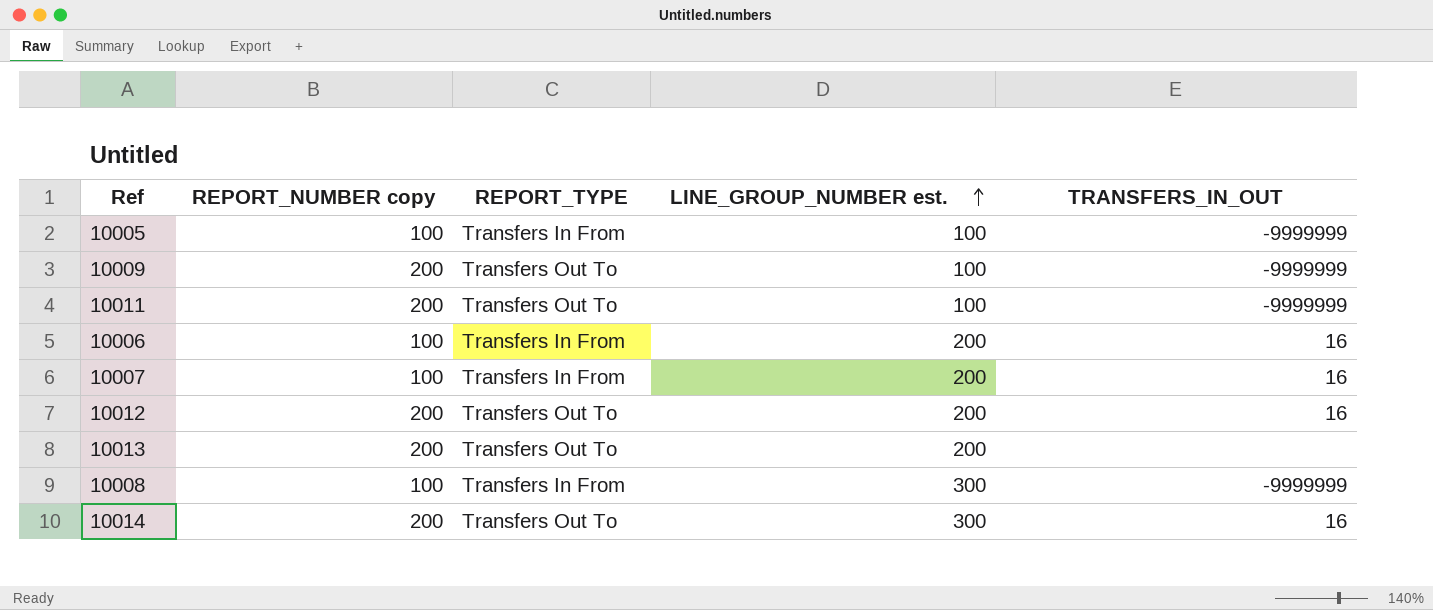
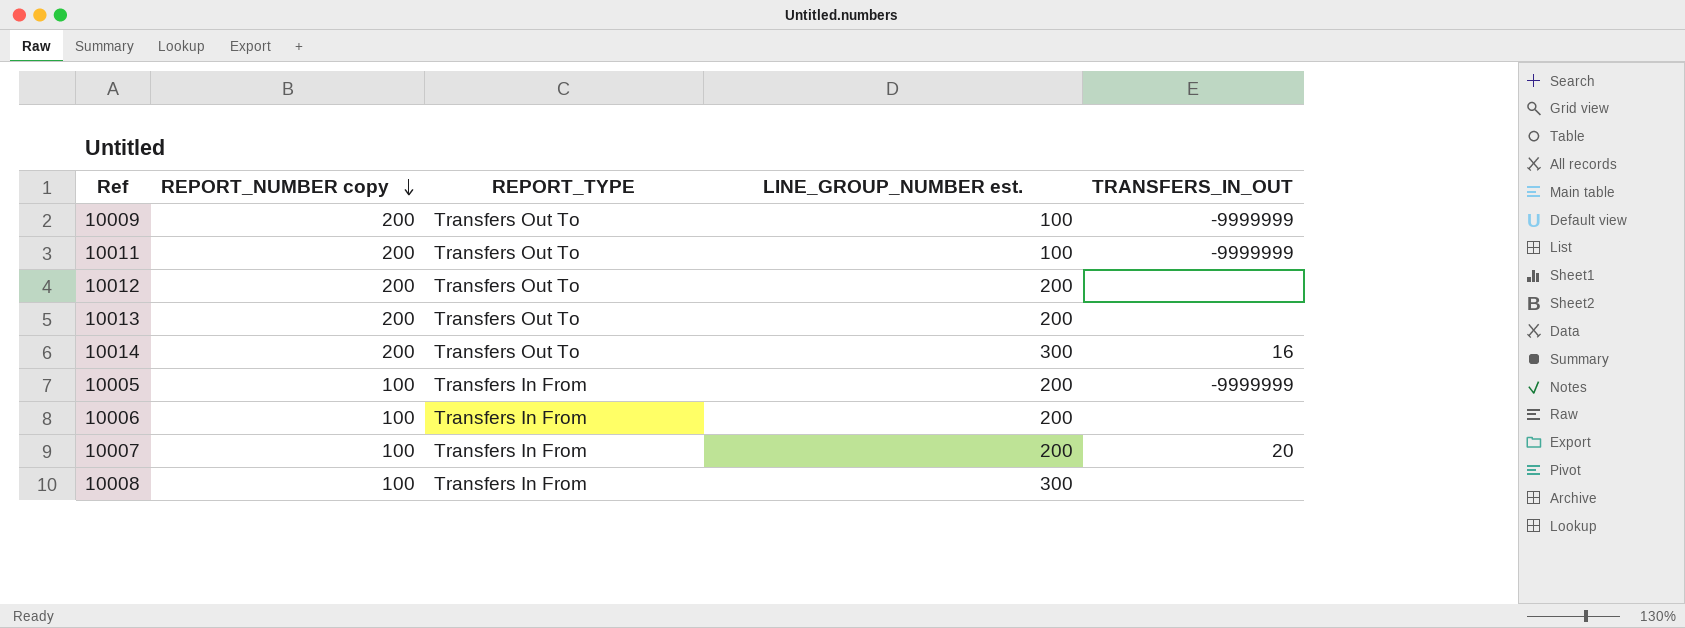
row order: LINE_GROUP_NUMBER est. ascending -> REPORT_NUMBER copy descending
10012 | TRANSFERS_IN_OUT: 16 -> none
10005 | LINE_GROUP_NUMBER est.: 100 -> 200
10006 | TRANSFERS_IN_OUT: 16 -> none
10007 | TRANSFERS_IN_OUT: 16 -> 20
10008 | TRANSFERS_IN_OUT: -9999999 -> none

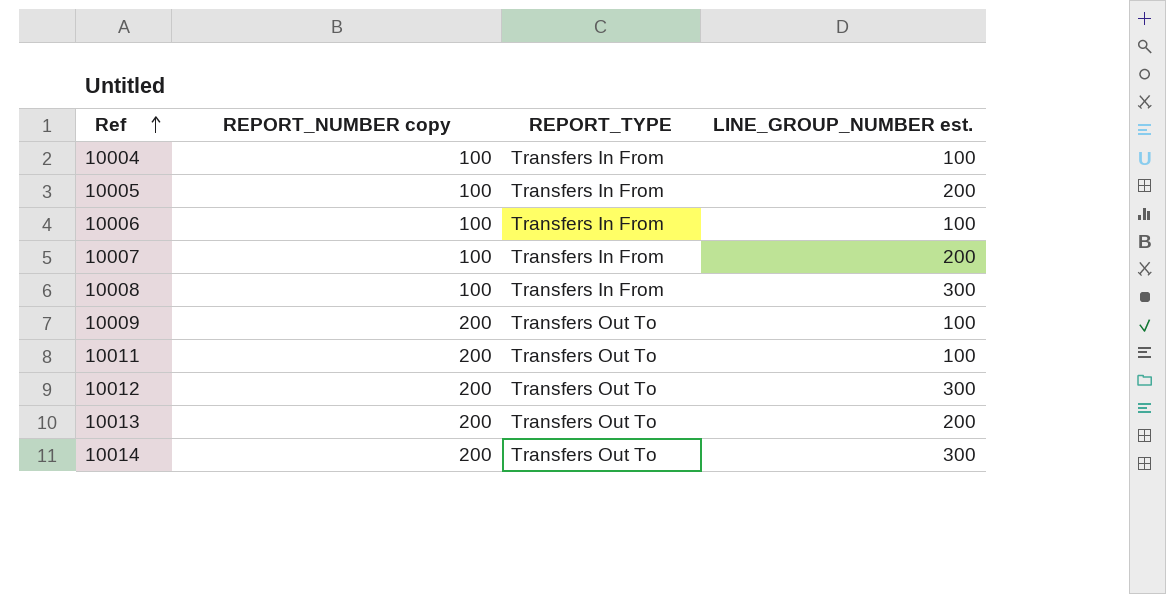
row order: REPORT_NUMBER copy descending -> Ref ascending
column TRANSFERS_IN_OUT | position: 5 -> none
row 10004: none -> 100 | Transfers In From | 100
10006 | LINE_GROUP_NUMBER est.: 200 -> 100
10012 | LINE_GROUP_NUMBER est.: 200 -> 300

